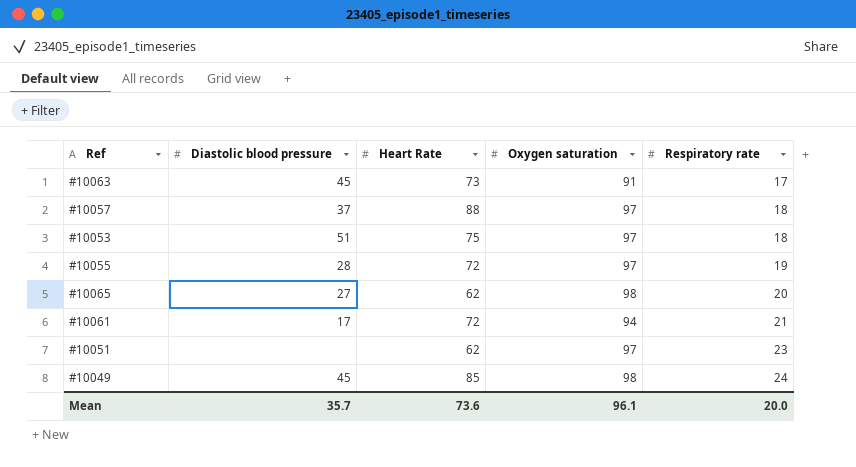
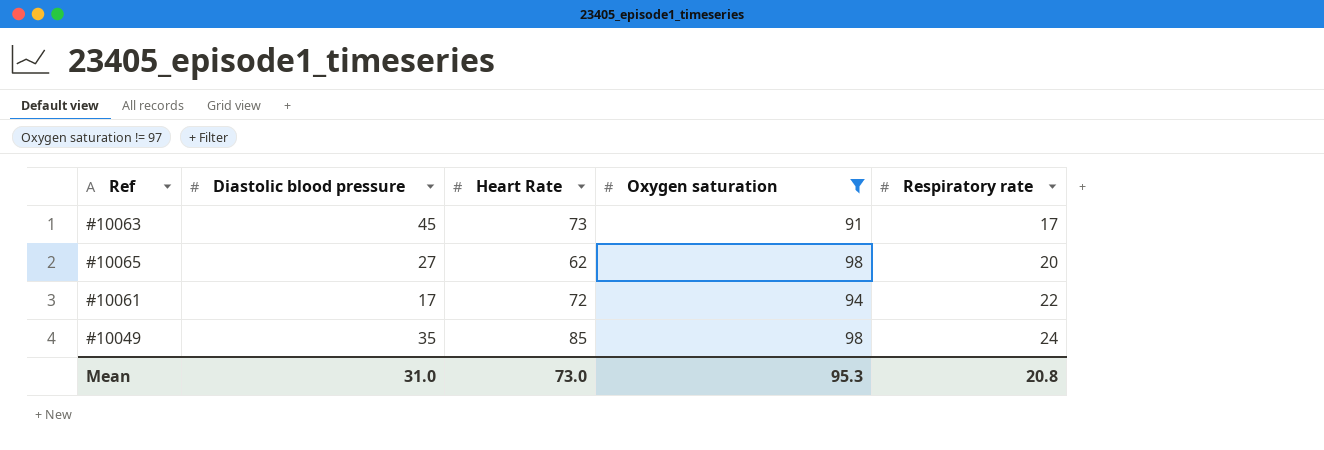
filter: none -> Oxygen saturation != 97
#10061 | Respiratory rate: 21 -> 22
#10049 | Diastolic blood pressure: 45 -> 35
Mean | Diastolic blood pressure: 35.7 -> 31.0
Mean | Heart Rate: 73.6 -> 73.0
Mean | Oxygen saturation: 96.1 -> 95.3
Mean | Respiratory rate: 20.0 -> 20.8

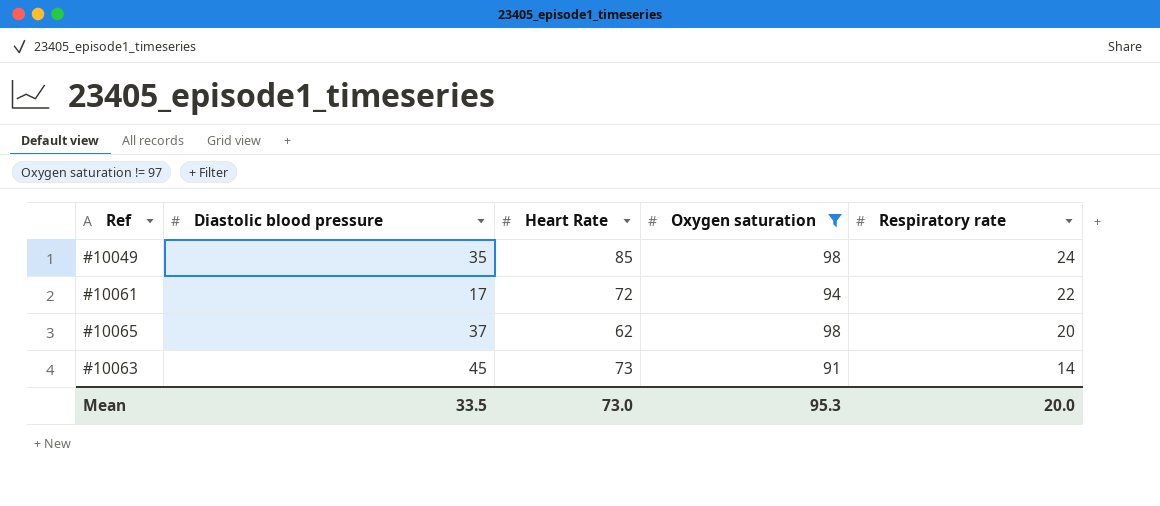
row order: Respiratory rate ascending -> Respiratory rate descending
#10065 | Diastolic blood pressure: 27 -> 37
#10063 | Respiratory rate: 17 -> 14
Mean | Diastolic blood pressure: 31.0 -> 33.5
Mean | Respiratory rate: 20.8 -> 20.0

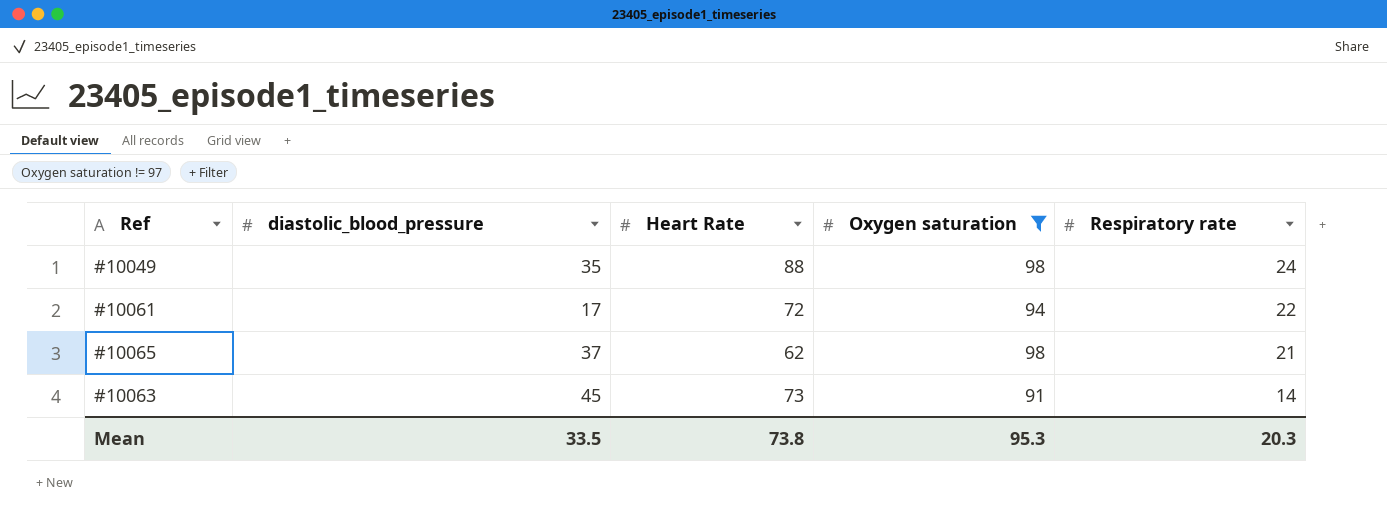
column name: Diastolic blood pressure -> diastolic_blood_pressure
#10049 | Heart Rate: 85 -> 88
#10065 | Respiratory rate: 20 -> 21
Mean | Heart Rate: 73.0 -> 73.8
Mean | Respiratory rate: 20.0 -> 20.3

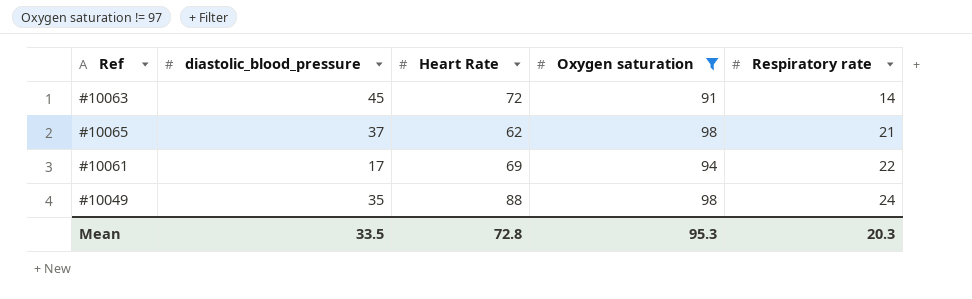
row order: Respiratory rate descending -> Respiratory rate ascending
#10063 | Heart Rate: 73 -> 72
#10061 | Heart Rate: 72 -> 69
Mean | Heart Rate: 73.8 -> 72.8

